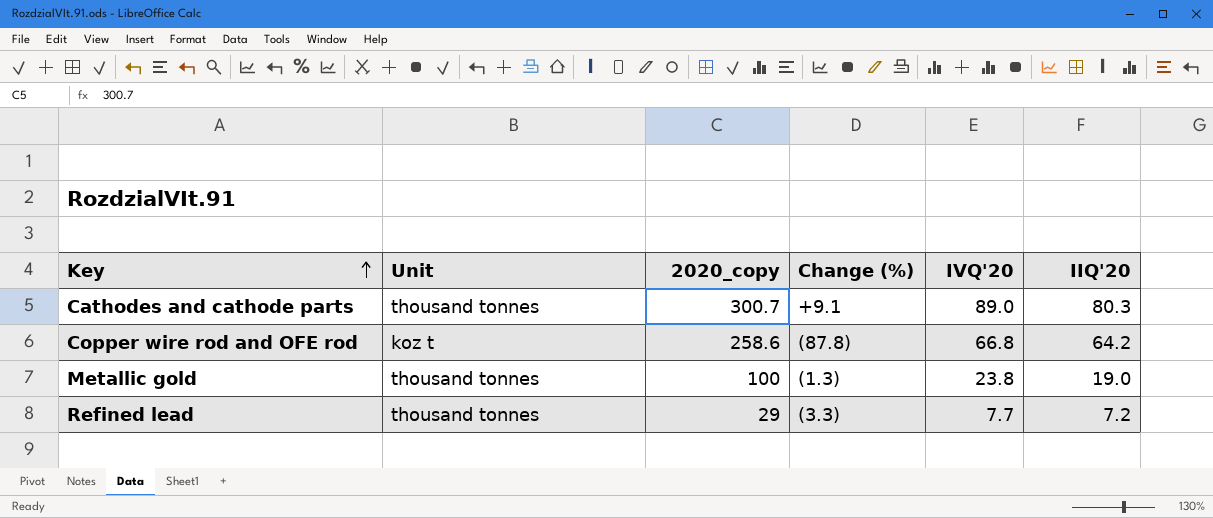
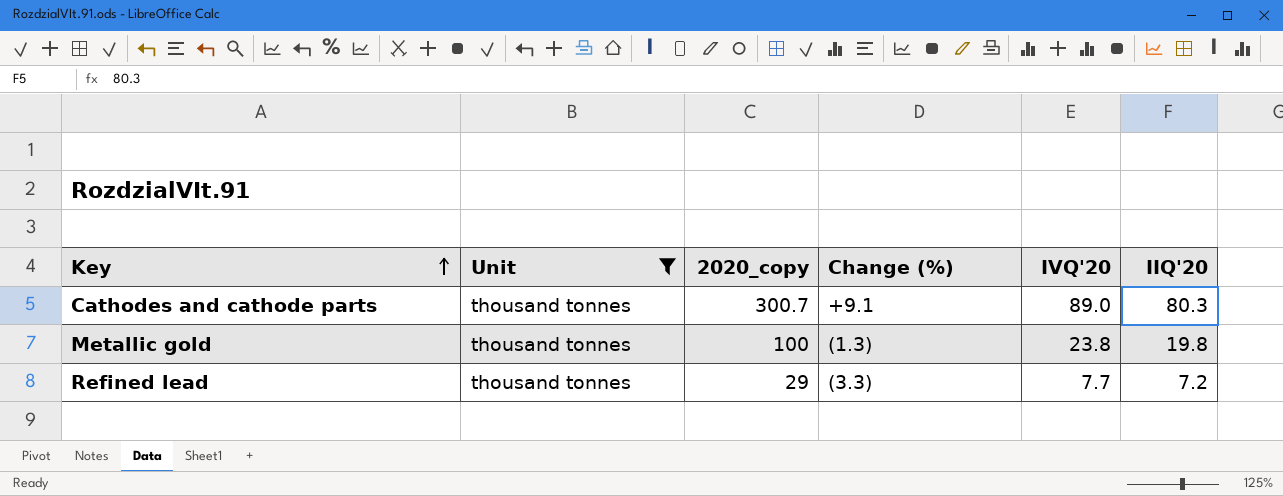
filter: none -> Unit = thousand tonnes
Metallic gold | IIQ'20: 19.0 -> 19.8

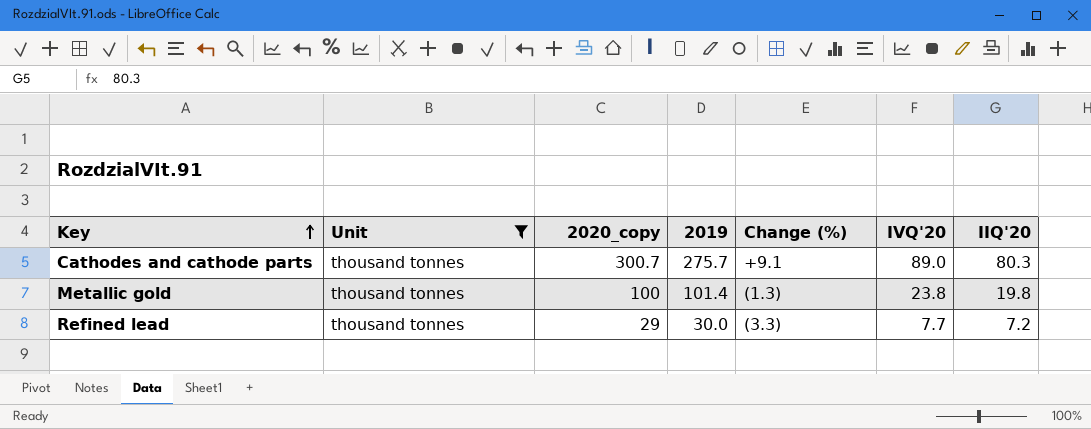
column 2019 | position: none -> 4

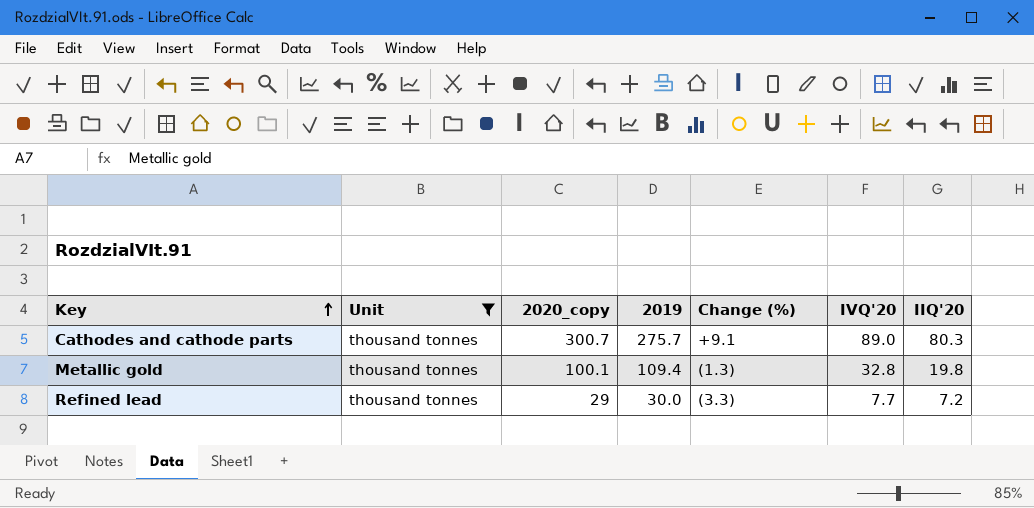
Metallic gold | 2020_copy: 100 -> 100.1
Metallic gold | 2019: 101.4 -> 109.4
Metallic gold | IVQ'20: 23.8 -> 32.8

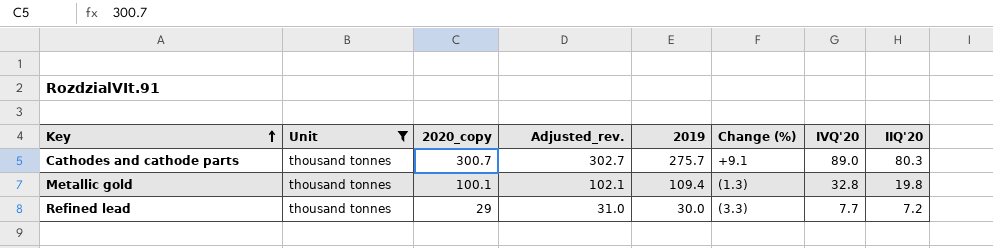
column Adjusted_rev. | formula: none -> [2020_copy] + 2

